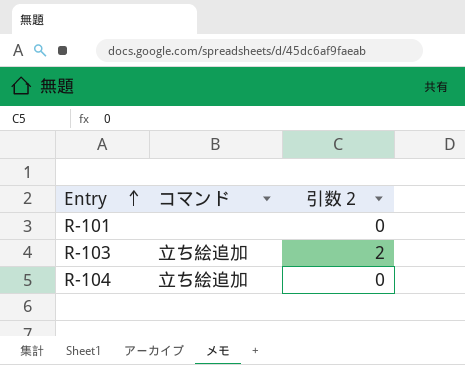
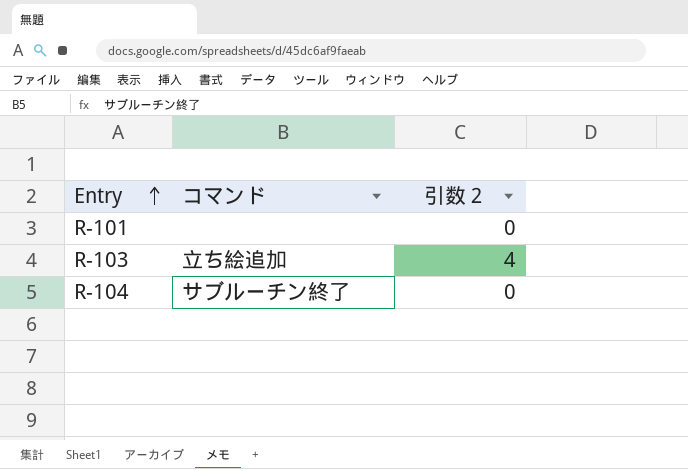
R-103 | 引数２: 2 -> 4
R-104 | コマンド: 立ち絵追加 -> サブルーチン終了

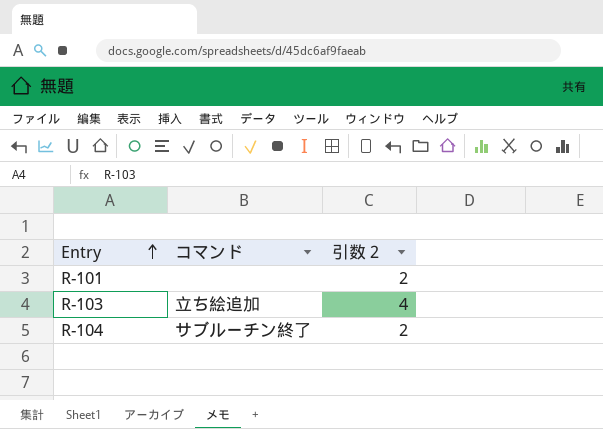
R-101 | 引数２: 0 -> 2
R-104 | 引数２: 0 -> 2

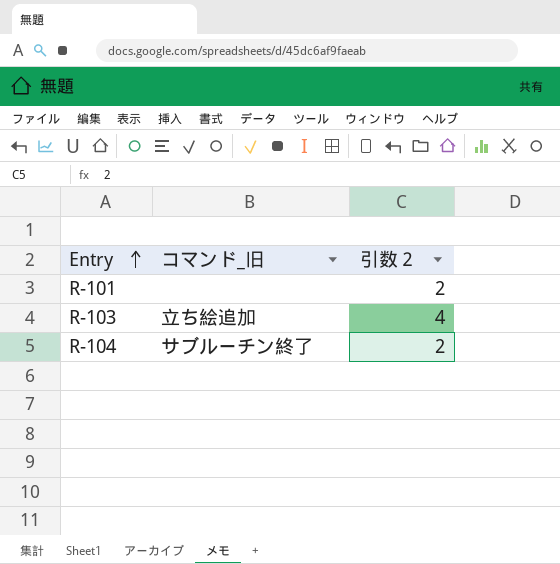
column name: コマンド -> コマンド_旧

